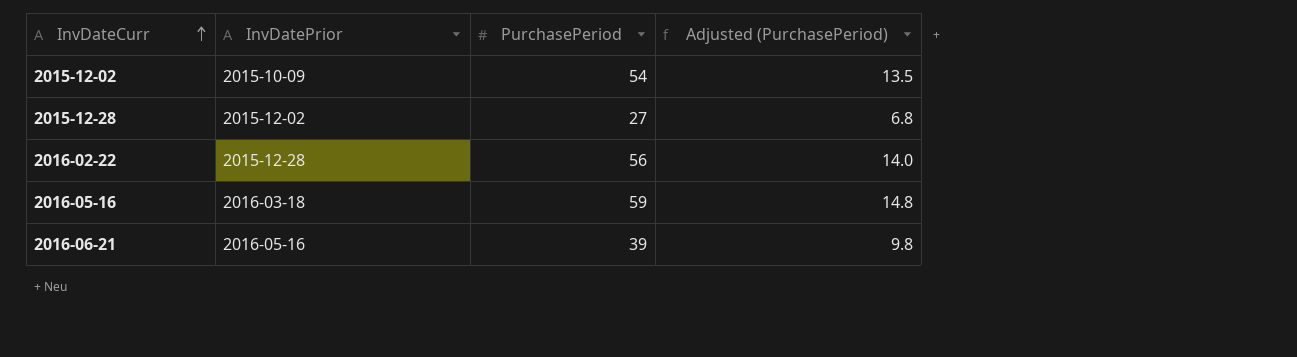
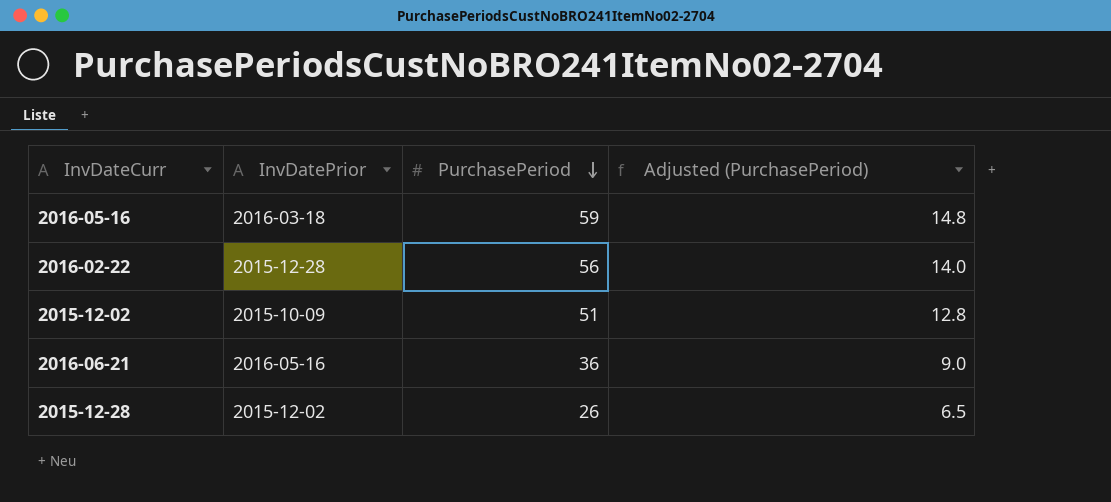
row order: InvDateCurr ascending -> PurchasePeriod descending
2015-12-02 | PurchasePeriod: 54 -> 51
2015-12-02 | Adjusted (PurchasePeriod): 13.5 -> 12.8
2016-06-21 | PurchasePeriod: 39 -> 36
2016-06-21 | Adjusted (PurchasePeriod): 9.8 -> 9.0
2015-12-28 | PurchasePeriod: 27 -> 26
2015-12-28 | Adjusted (PurchasePeriod): 6.8 -> 6.5

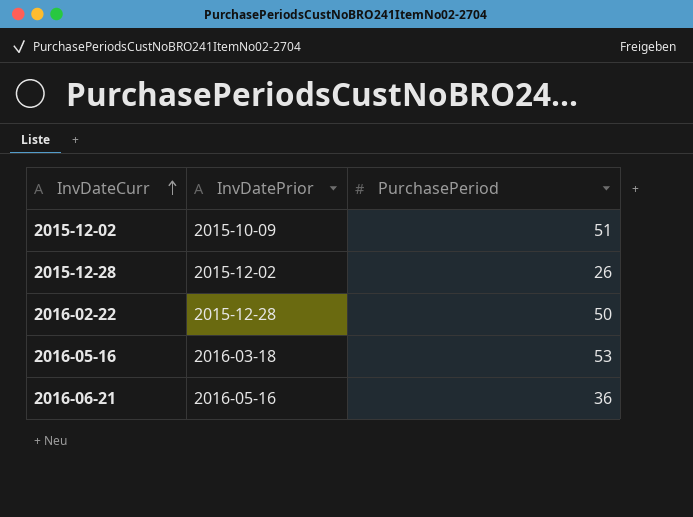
row order: PurchasePeriod descending -> InvDateCurr ascending
column Adjusted (PurchasePeriod) | formula: [PurchasePeriod] * 0.25 -> none
2016-02-22 | PurchasePeriod: 56 -> 50
2016-05-16 | PurchasePeriod: 59 -> 53

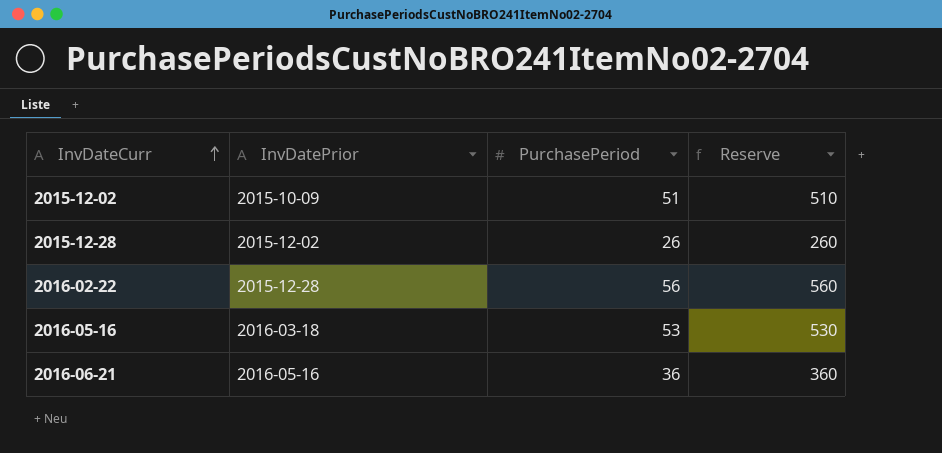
column Reserve | formula: none -> [PurchasePeriod] * 10
2016-02-22 | PurchasePeriod: 50 -> 56

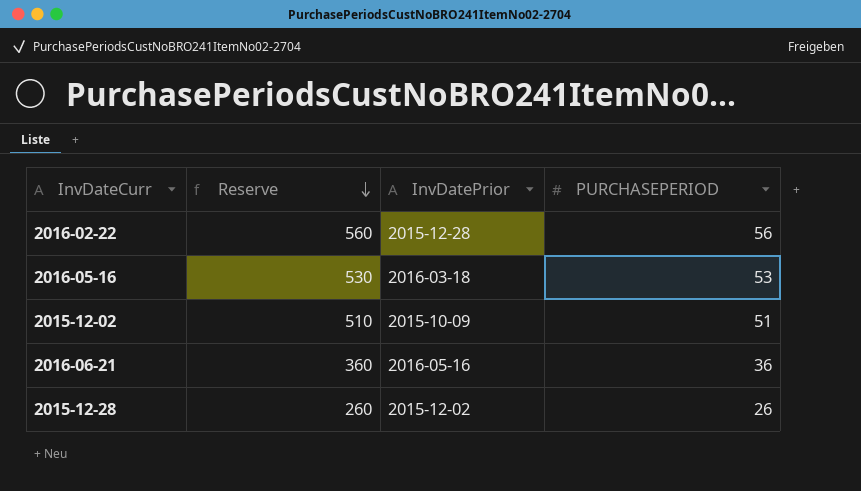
row order: InvDateCurr ascending -> Reserve descending
column Reserve | position: 4 -> 2
column name: PurchasePeriod -> PURCHASEPERIOD

